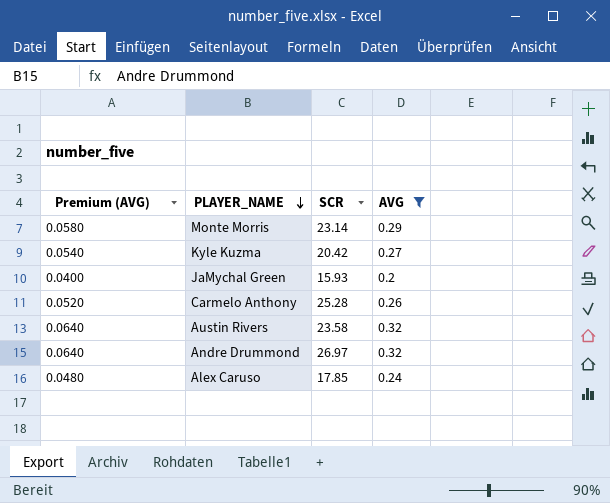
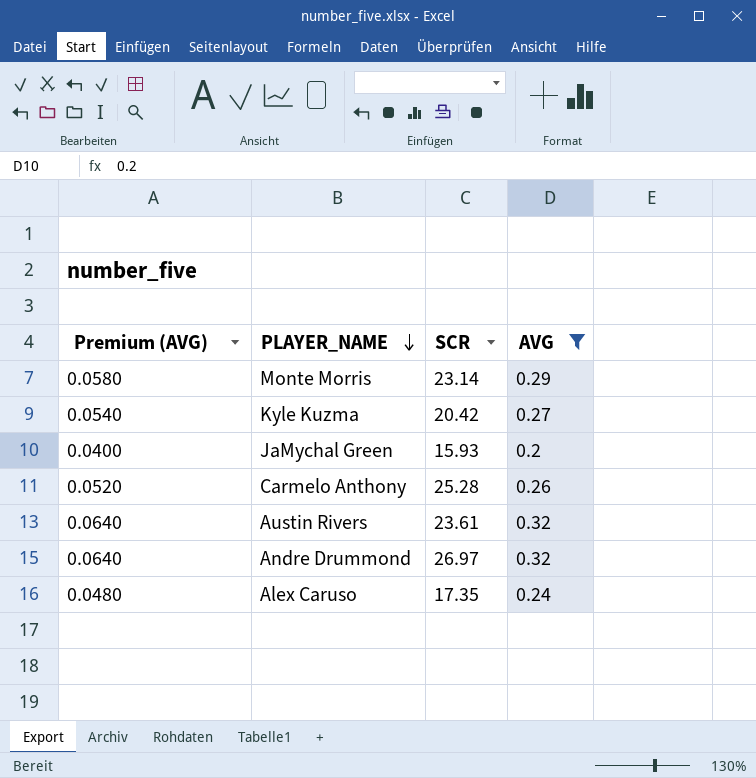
Austin Rivers | SCR: 23.58 -> 23.61
Alex Caruso | SCR: 17.85 -> 17.35

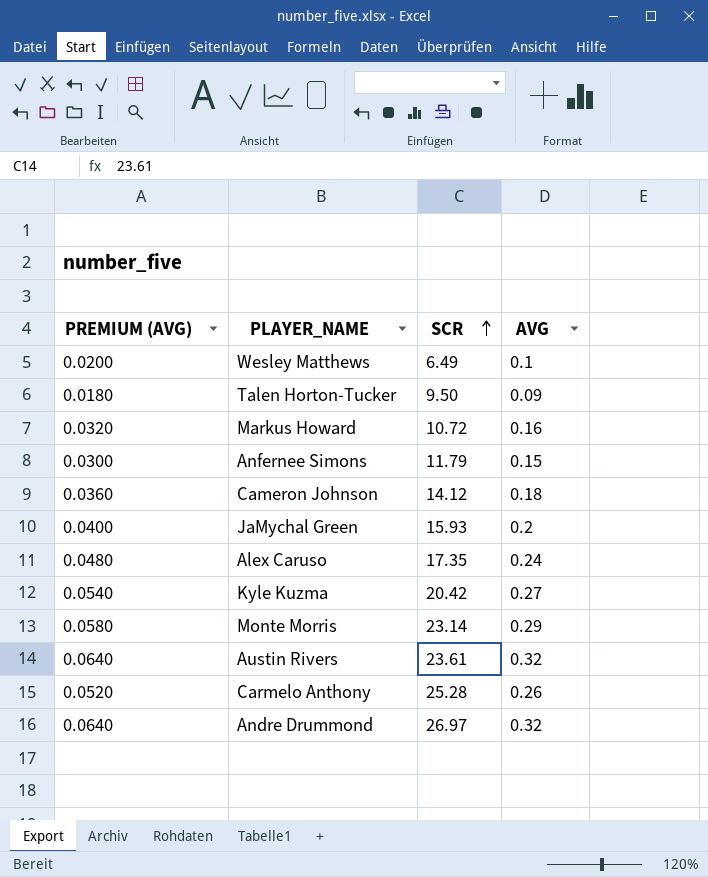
filter: AVG >= 0.2 -> none
row order: PLAYER_NAME descending -> SCR ascending
column name: Premium (AVG) -> PREMIUM (AVG)

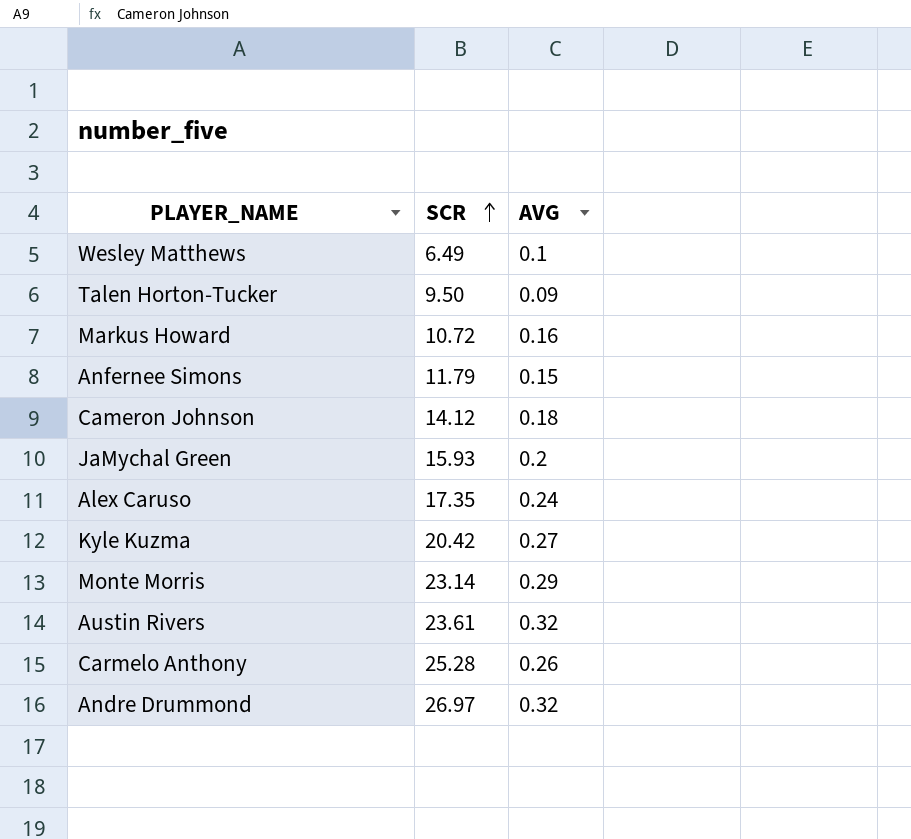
column PREMIUM (AVG) | formula: [AVG] * 0.2 -> none

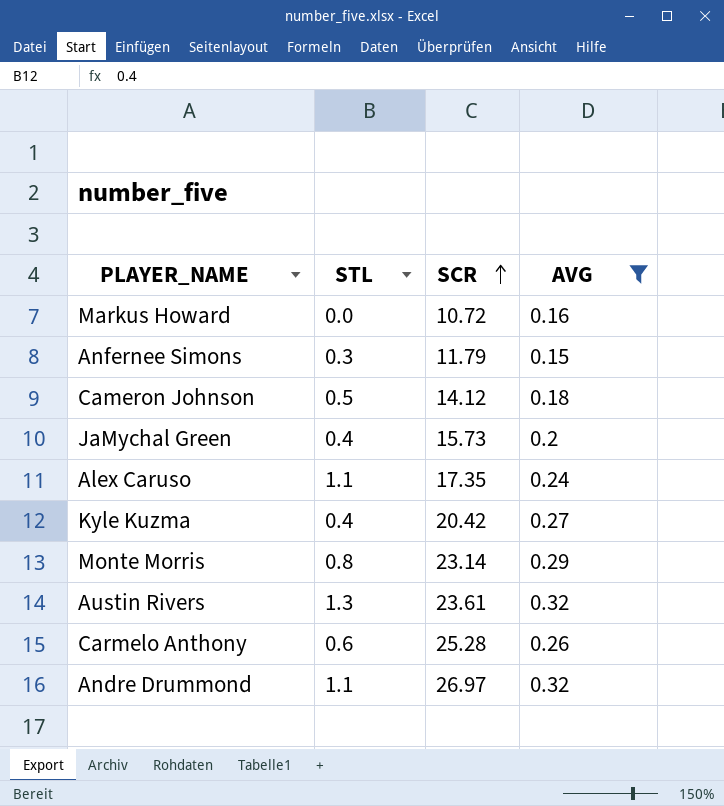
filter: none -> AVG >= 0.15
column STL | position: none -> 2
JaMychal Green | SCR: 15.93 -> 15.73

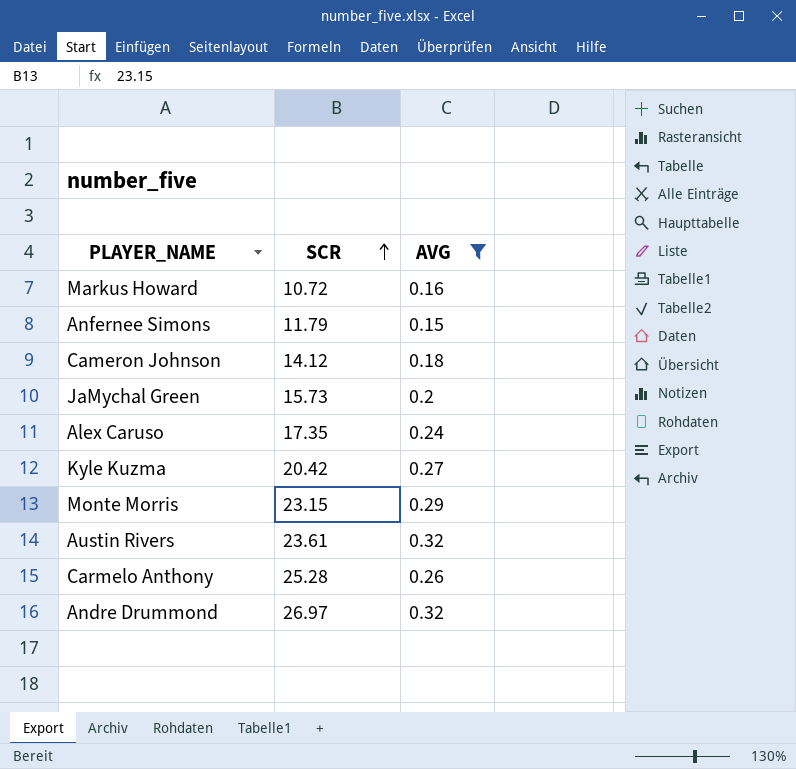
column STL | position: 2 -> none
Monte Morris | SCR: 23.14 -> 23.15

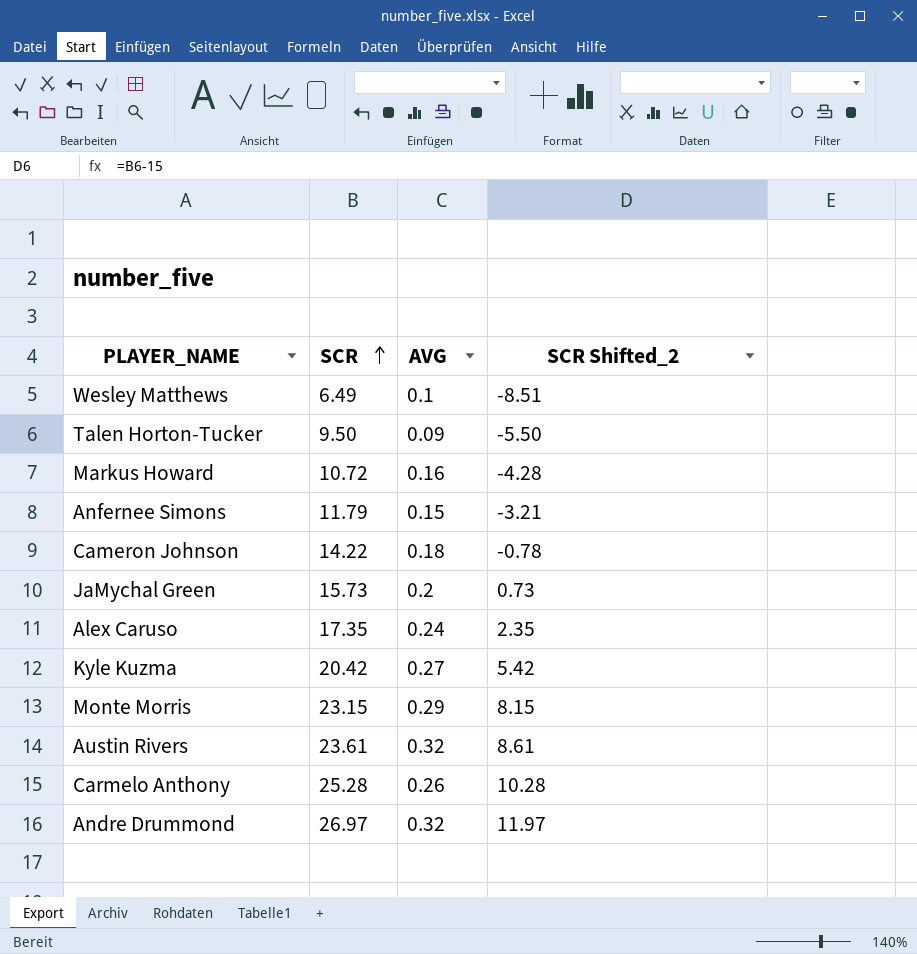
filter: AVG >= 0.15 -> none
column SCR Shifted_2 | formula: none -> [SCR] - 15
Cameron Johnson | SCR: 14.12 -> 14.22

